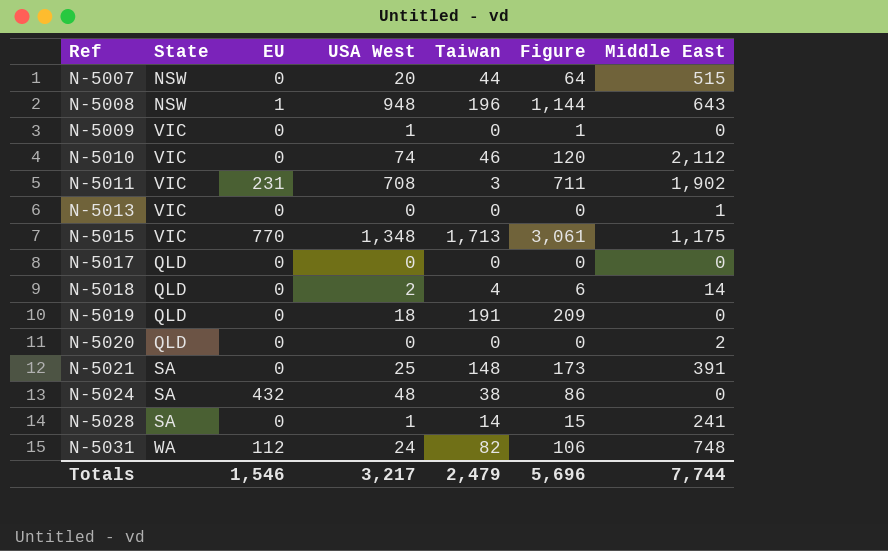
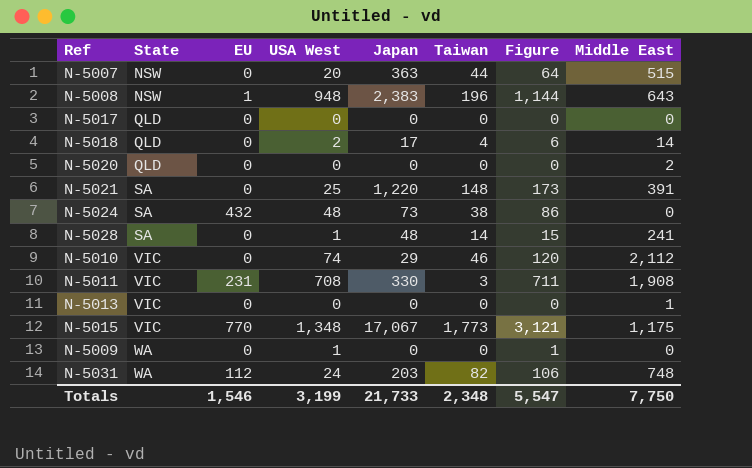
row order: Ref ascending -> State ascending
column Japan | position: none -> 5
row N-5019: QLD | 0 | 18 | 191 | 209 | 0 -> none
N-5011 | Middle East: 1,902 -> 1,908
N-5015 | Taiwan: 1,713 -> 1,773
N-5015 | Figure: 3,061 -> 3,121
N-5009 | State: VIC -> WA
Totals | USA West: 3,217 -> 3,199
Totals | Taiwan: 2,479 -> 2,348
Totals | Figure: 5,696 -> 5,547
Totals | Middle East: 7,744 -> 7,750

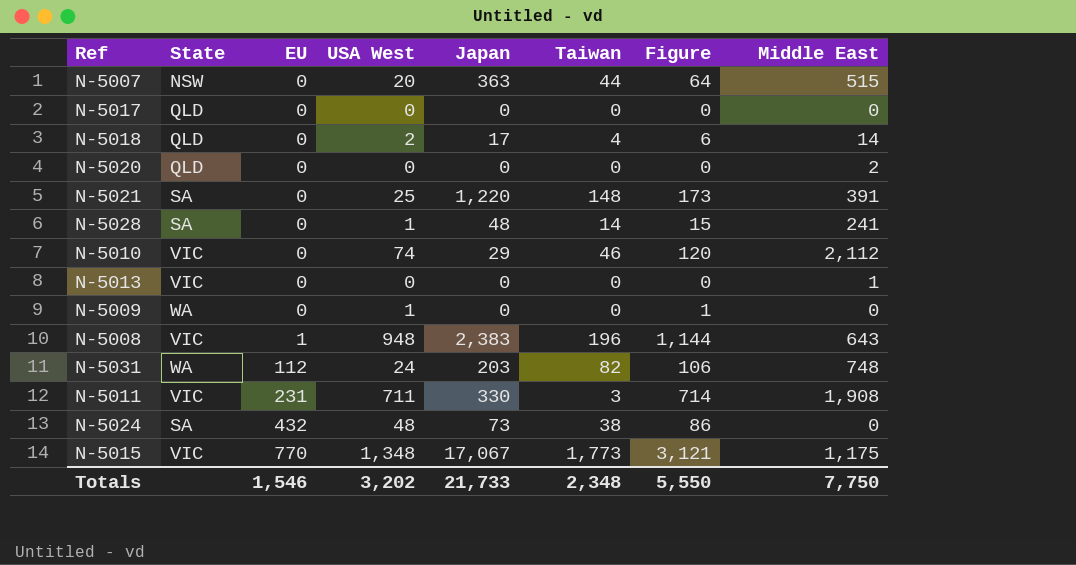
row order: State ascending -> EU ascending
N-5008 | State: NSW -> VIC
N-5011 | USA West: 708 -> 711
N-5011 | Figure: 711 -> 714
Totals | USA West: 3,199 -> 3,202
Totals | Figure: 5,547 -> 5,550

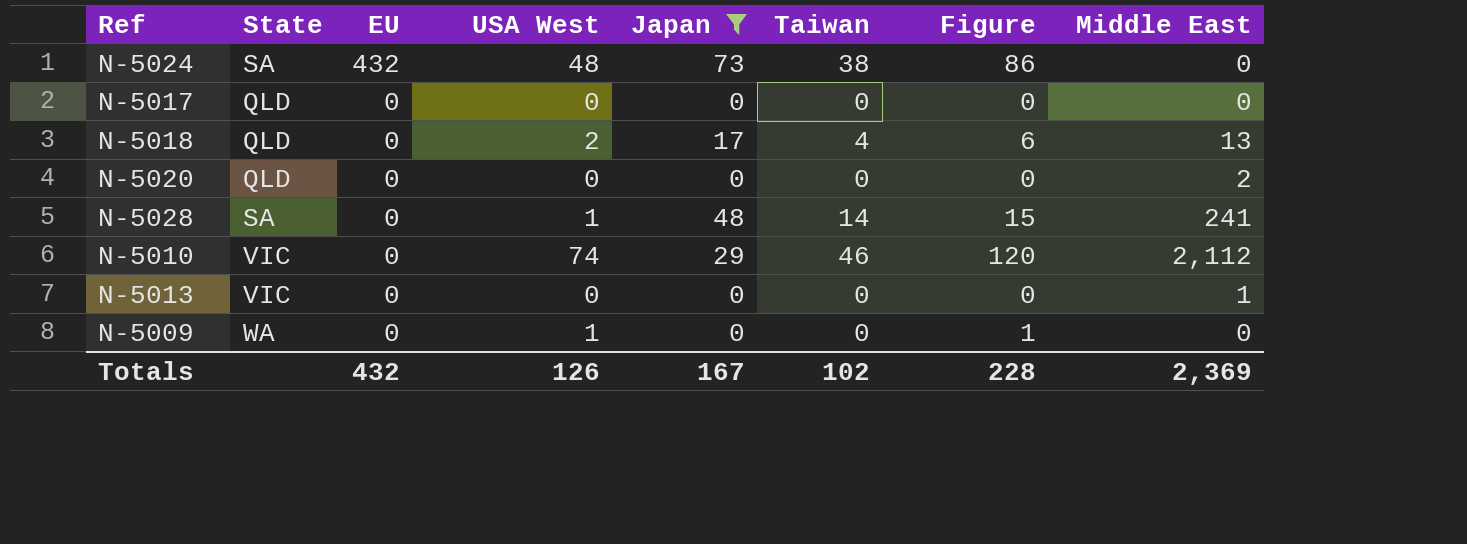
filter: none -> Japan <= 73
row order: EU ascending -> EU descending
N-5018 | Middle East: 14 -> 13
Totals | EU: 1,546 -> 432
Totals | USA West: 3,202 -> 126
Totals | Japan: 21,733 -> 167
Totals | Taiwan: 2,348 -> 102
Totals | Figure: 5,550 -> 228
Totals | Middle East: 7,750 -> 2,369

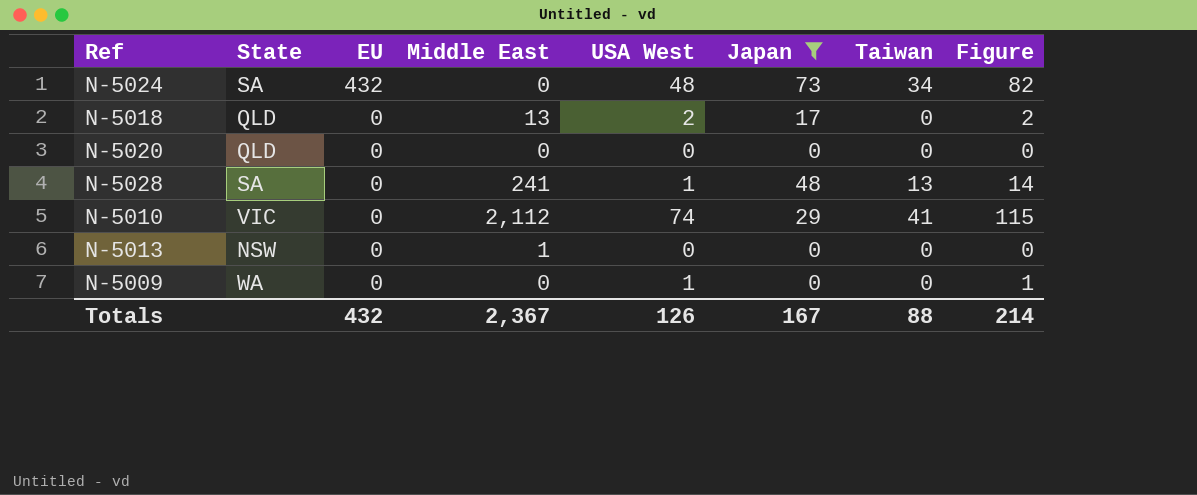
column Middle East | position: 8 -> 4
row N-5017: QLD | 0 | 0 | 0 | 0 | 0 | 0 -> none
N-5024 | Taiwan: 38 -> 34
N-5024 | Figure: 86 -> 82
N-5018 | Taiwan: 4 -> 0
N-5018 | Figure: 6 -> 2
N-5020 | Middle East: 2 -> 0
N-5028 | Taiwan: 14 -> 13
N-5028 | Figure: 15 -> 14
N-5010 | Taiwan: 46 -> 41
N-5010 | Figure: 120 -> 115
N-5013 | State: VIC -> NSW
Totals | Middle East: 2,369 -> 2,367
Totals | Taiwan: 102 -> 88
Totals | Figure: 228 -> 214

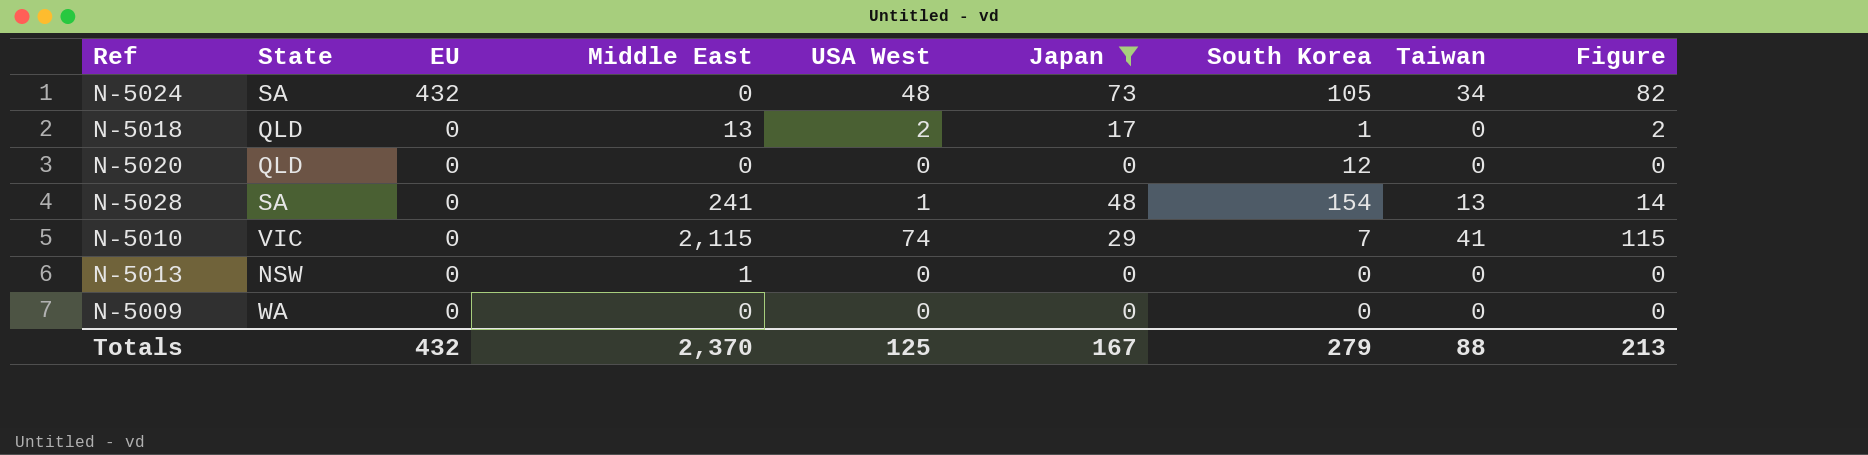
column South Korea | position: none -> 7
N-5010 | Middle East: 2,112 -> 2,115
N-5009 | USA West: 1 -> 0
N-5009 | Figure: 1 -> 0
Totals | Middle East: 2,367 -> 2,370
Totals | USA West: 126 -> 125
Totals | Figure: 214 -> 213

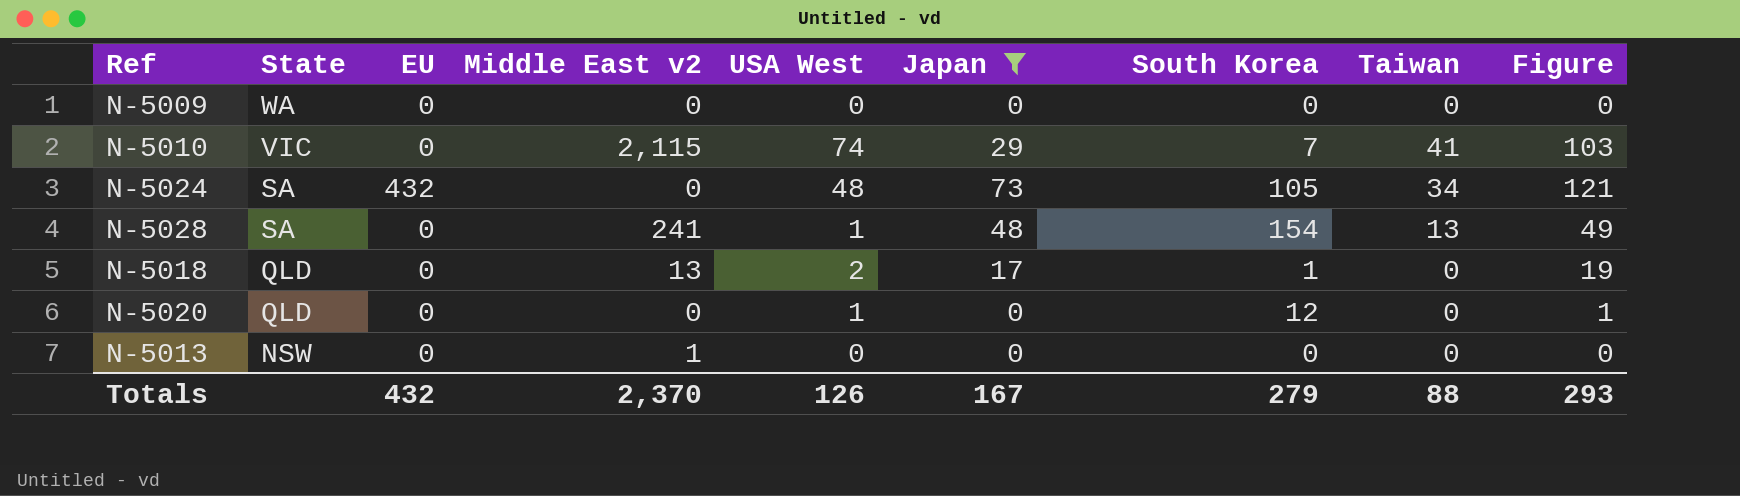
row order: EU descending -> State descending
column name: Middle East -> Middle East v2
column Figure | formula: [USA West] + [Taiwan] -> [USA West] + [Japan]
N-5020 | USA West: 0 -> 1
Totals | USA West: 125 -> 126
Totals | Figure: 213 -> 293

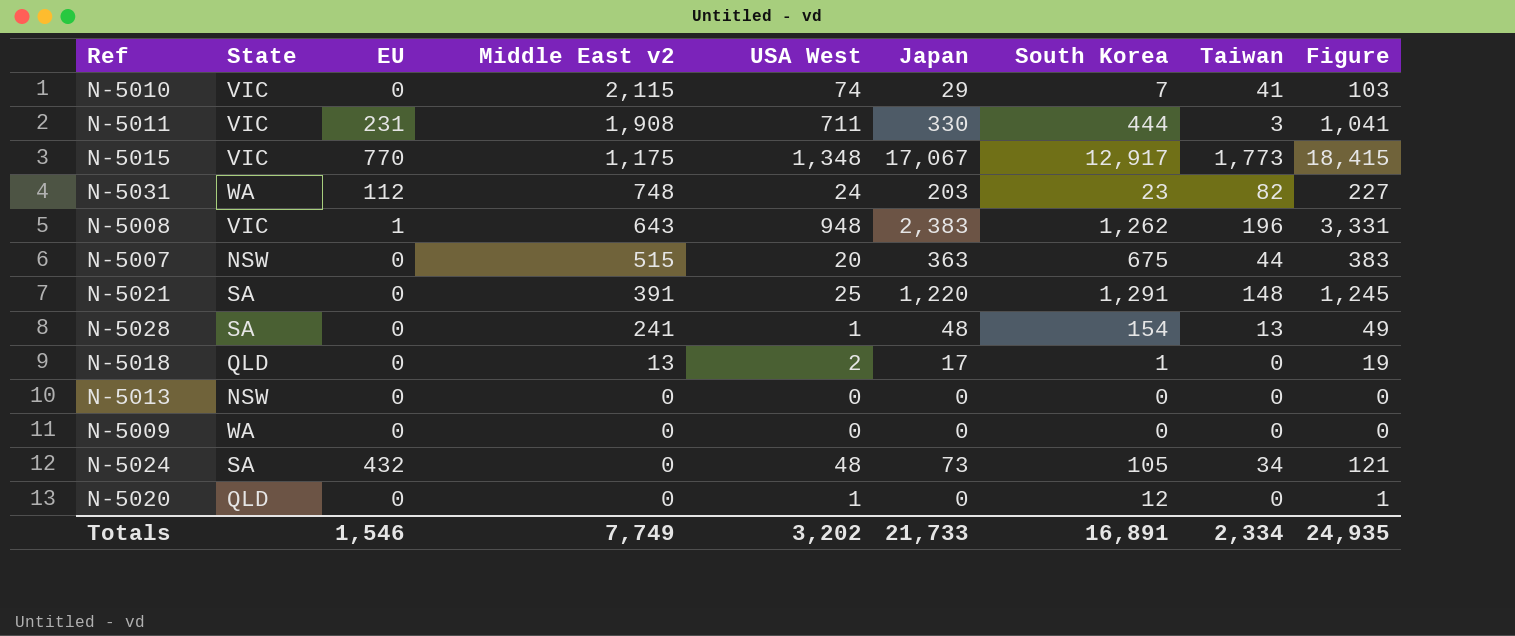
filter: Japan <= 73 -> none
row order: State descending -> Middle East v2 descending
N-5013 | Middle East v2: 1 -> 0
Totals | EU: 432 -> 1,546
Totals | Middle East v2: 2,370 -> 7,749
Totals | USA West: 126 -> 3,202
Totals | Japan: 167 -> 21,733
Totals | South Korea: 279 -> 16,891
Totals | Taiwan: 88 -> 2,334
Totals | Figure: 293 -> 24,935

